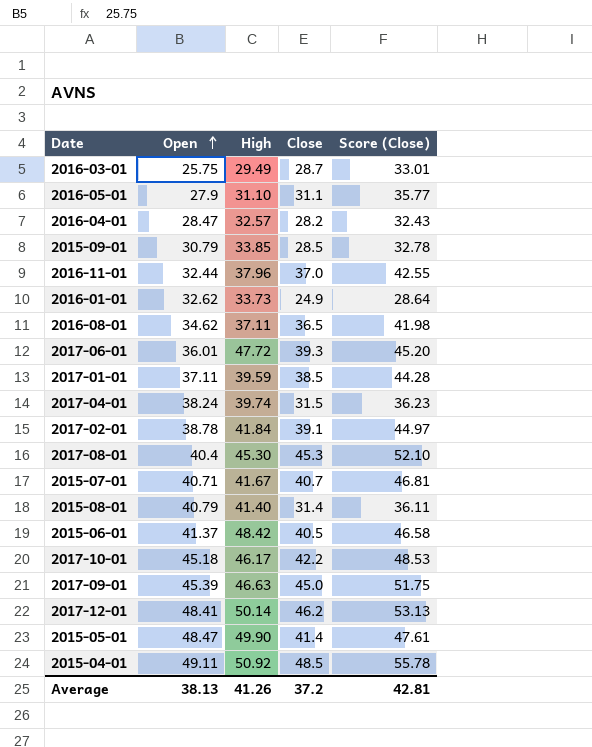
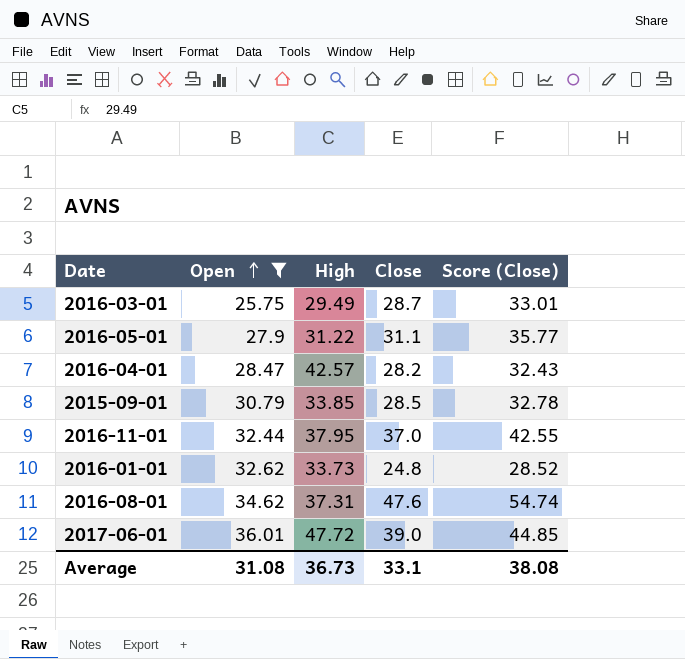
filter: none -> Open <= 36.01
2016-05-01 | High: 31.10 -> 31.22
2016-04-01 | High: 32.57 -> 42.57
2016-11-01 | High: 37.96 -> 37.95
2016-01-01 | Close: 24.9 -> 24.8
2016-01-01 | Score (Close): 28.64 -> 28.52
2016-08-01 | High: 37.11 -> 37.31
2016-08-01 | Close: 36.5 -> 47.6
2016-08-01 | Score (Close): 41.98 -> 54.74
2017-06-01 | Close: 39.3 -> 39.0
2017-06-01 | Score (Close): 45.20 -> 44.85
Average | Open: 38.13 -> 31.08
Average | High: 41.26 -> 36.73
Average | Close: 37.2 -> 33.1
Average | Score (Close): 42.81 -> 38.08

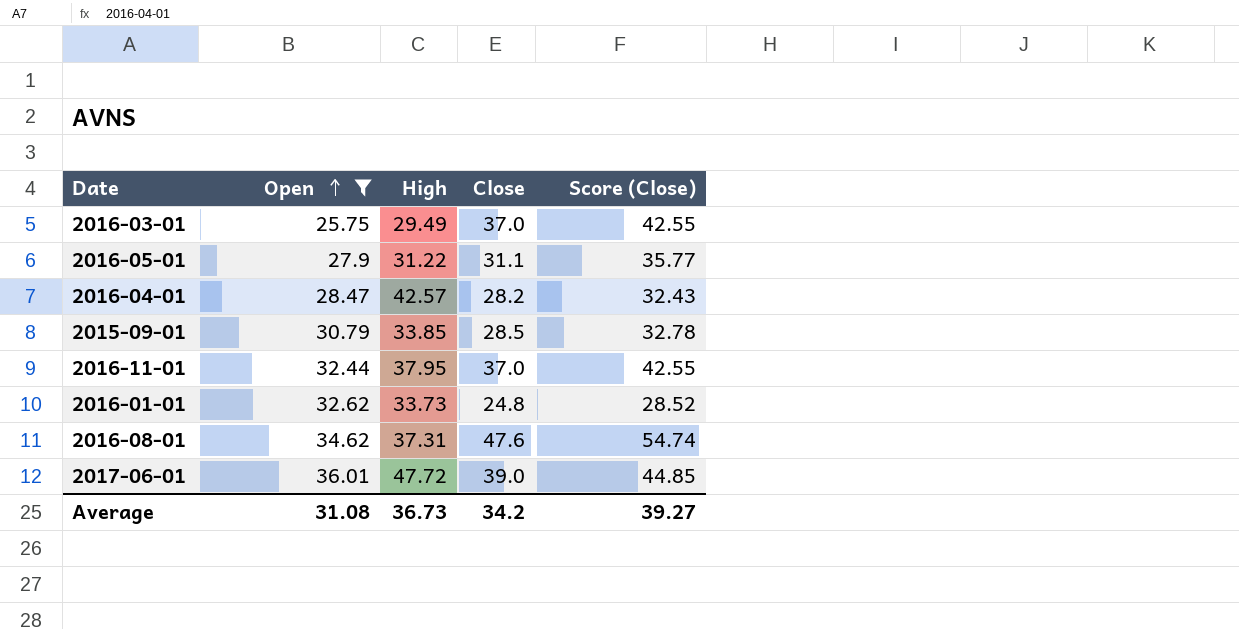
2016-03-01 | Close: 28.7 -> 37.0
2016-03-01 | Score (Close): 33.01 -> 42.55
Average | Close: 33.1 -> 34.2
Average | Score (Close): 38.08 -> 39.27

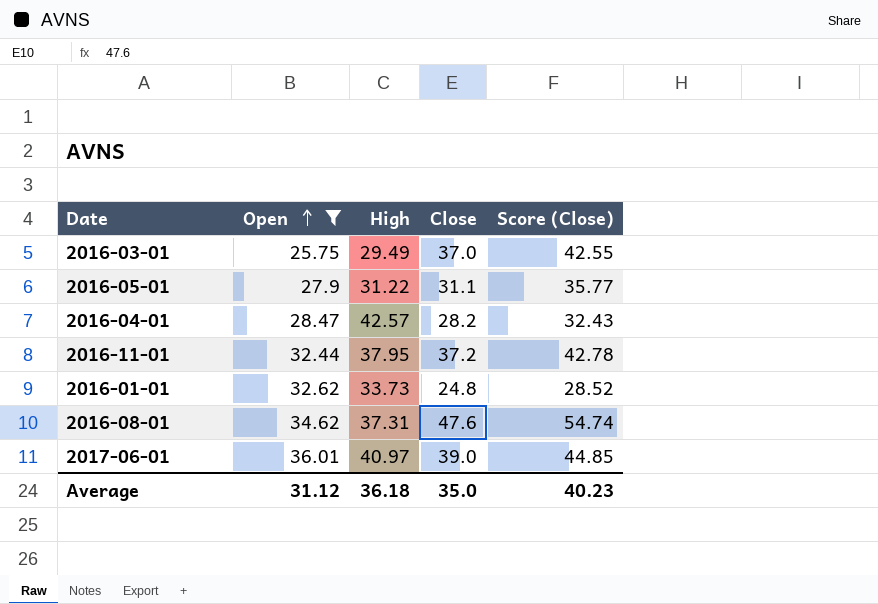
row 2015-09-01: 30.79 | 33.85 | 28.5 | 32.78 -> none
2016-11-01 | Close: 37.0 -> 37.2
2016-11-01 | Score (Close): 42.55 -> 42.78
2017-06-01 | High: 47.72 -> 40.97
Average | Open: 31.08 -> 31.12
Average | High: 36.73 -> 36.18
Average | Close: 34.2 -> 35.0
Average | Score (Close): 39.27 -> 40.23

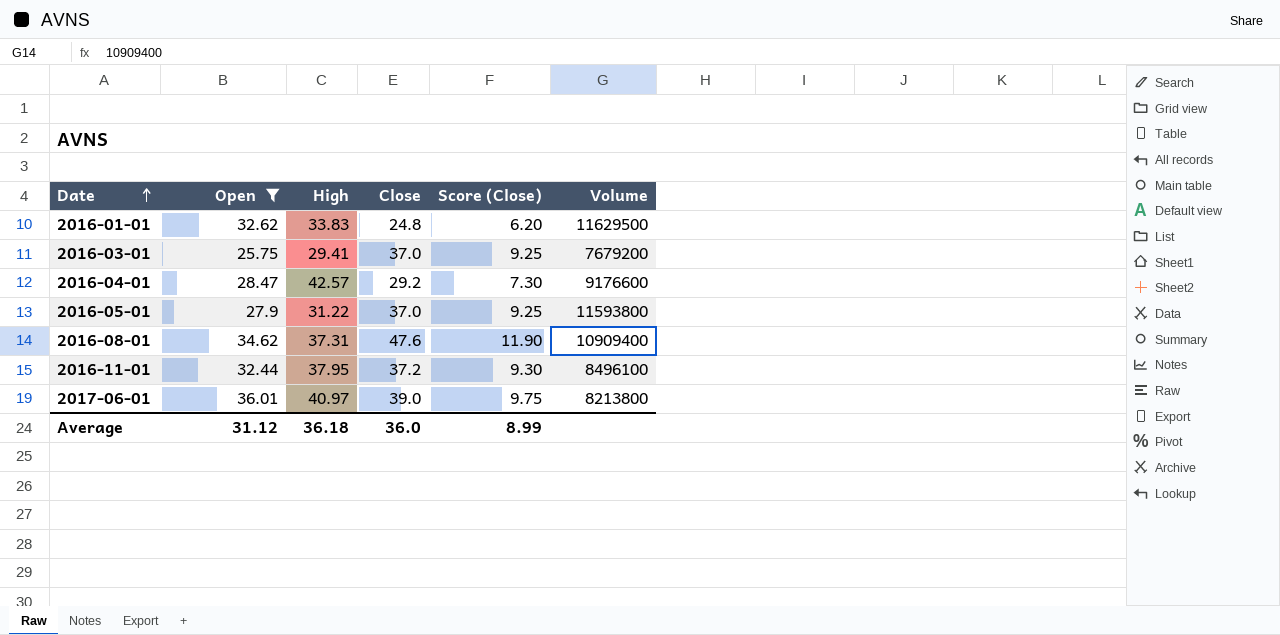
row order: Open ascending -> Date ascending
column Score (Close) | formula: [Close] * 1.15 -> [Close] * 0.25
column Volume | position: none -> 6
2016-01-01 | High: 33.73 -> 33.83
2016-03-01 | High: 29.49 -> 29.41
2016-04-01 | Close: 28.2 -> 29.2
2016-05-01 | Close: 31.1 -> 37.0
Average | Close: 35.0 -> 36.0
Average | Score (Close): 40.23 -> 8.99

